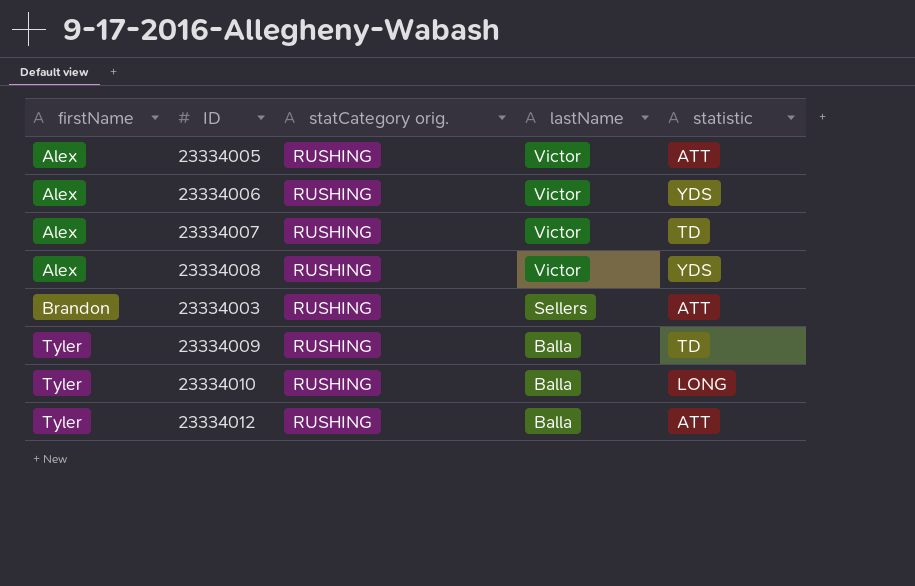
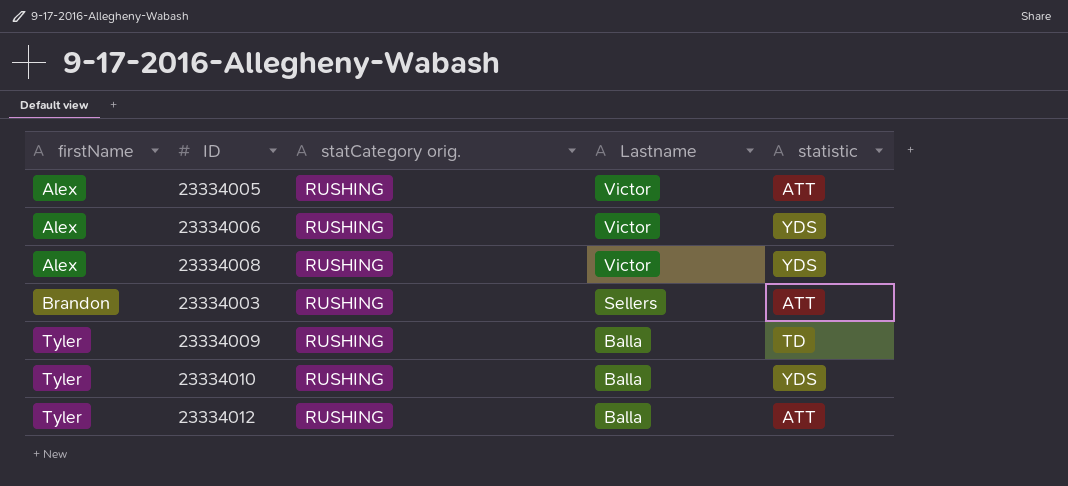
column name: lastName -> Lastname
row 23334007: Alex | RUSHING | Victor | TD -> none
23334010 | statistic: LONG -> YDS

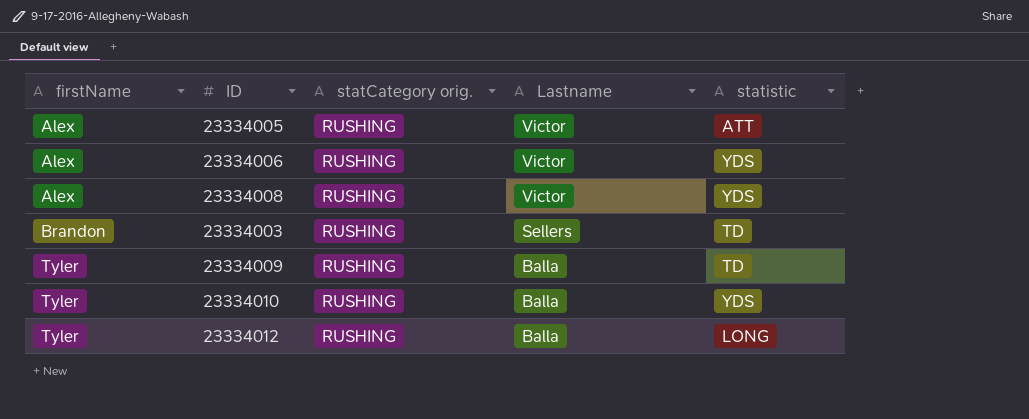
23334003 | statistic: ATT -> TD
23334012 | statistic: ATT -> LONG

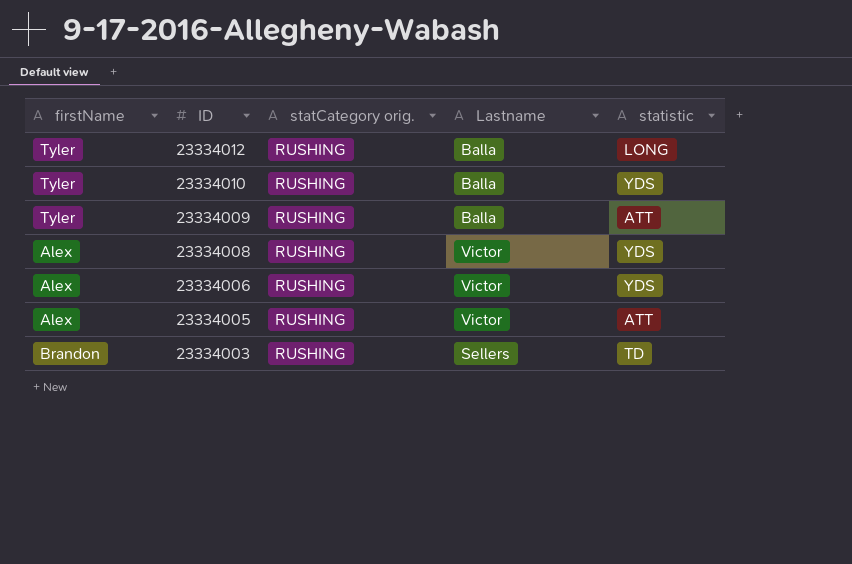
row order: firstName ascending -> ID descending
23334009 | statistic: TD -> ATT

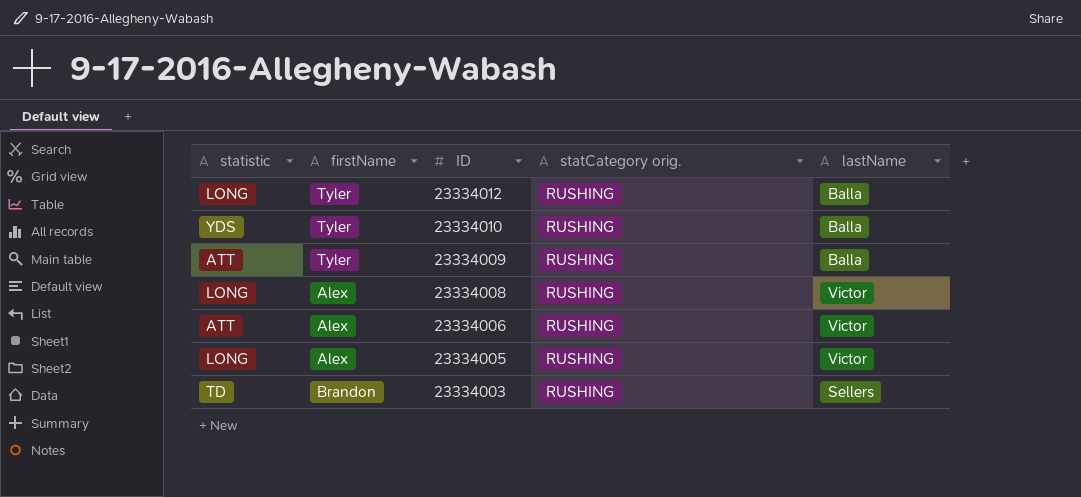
column statistic | position: 5 -> 1
column name: Lastname -> lastName
23334008 | statistic: YDS -> LONG
23334006 | statistic: YDS -> ATT
23334005 | statistic: ATT -> LONG

